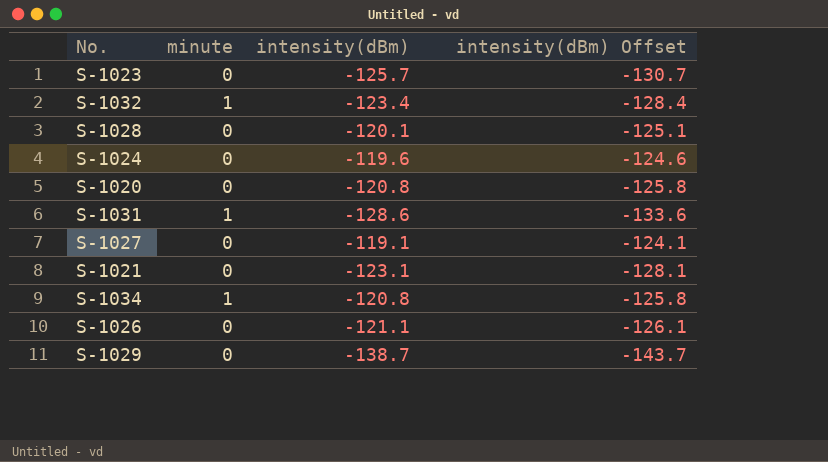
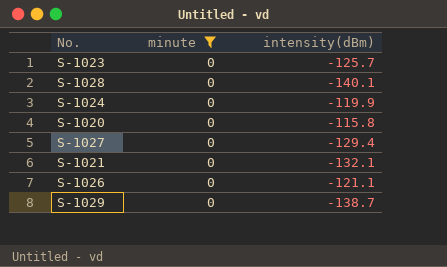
filter: none -> minute = 0
column intensity(dBm) Offset | formula: [intensity(dBm)] - 5 -> none
S-1028 | intensity(dBm): -120.1 -> -140.1
S-1024 | intensity(dBm): -119.6 -> -119.9
S-1020 | intensity(dBm): -120.8 -> -115.8
S-1027 | intensity(dBm): -119.1 -> -129.4
S-1021 | intensity(dBm): -123.1 -> -132.1

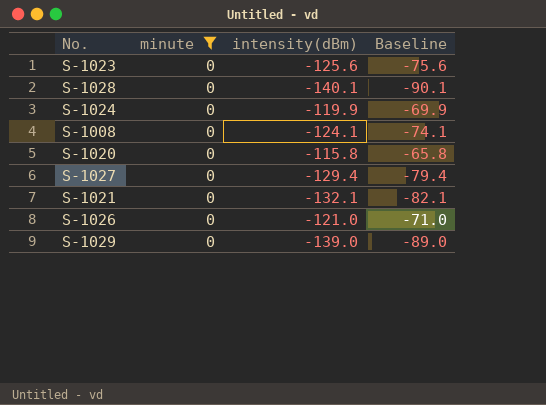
column Baseline | formula: none -> [intensity(dBm)] + 50
S-1023 | intensity(dBm): -125.7 -> -125.6
row S-1008: none -> 0 | -124.1 | -74.1
S-1026 | intensity(dBm): -121.1 -> -121.0
S-1029 | intensity(dBm): -138.7 -> -139.0

